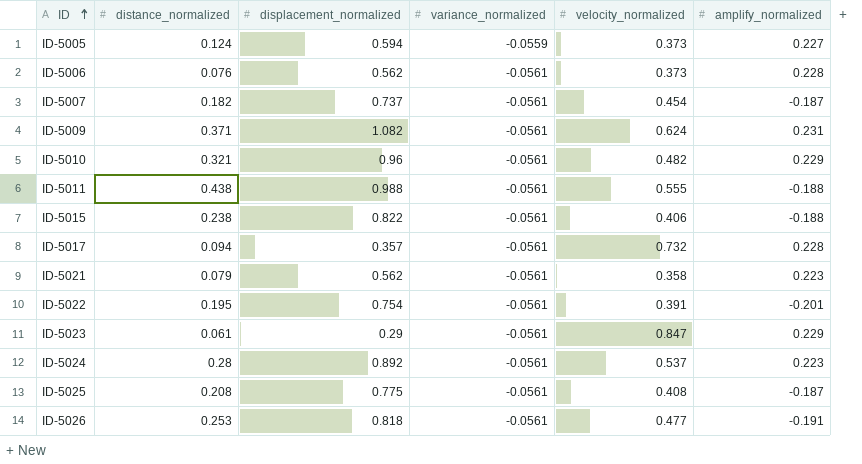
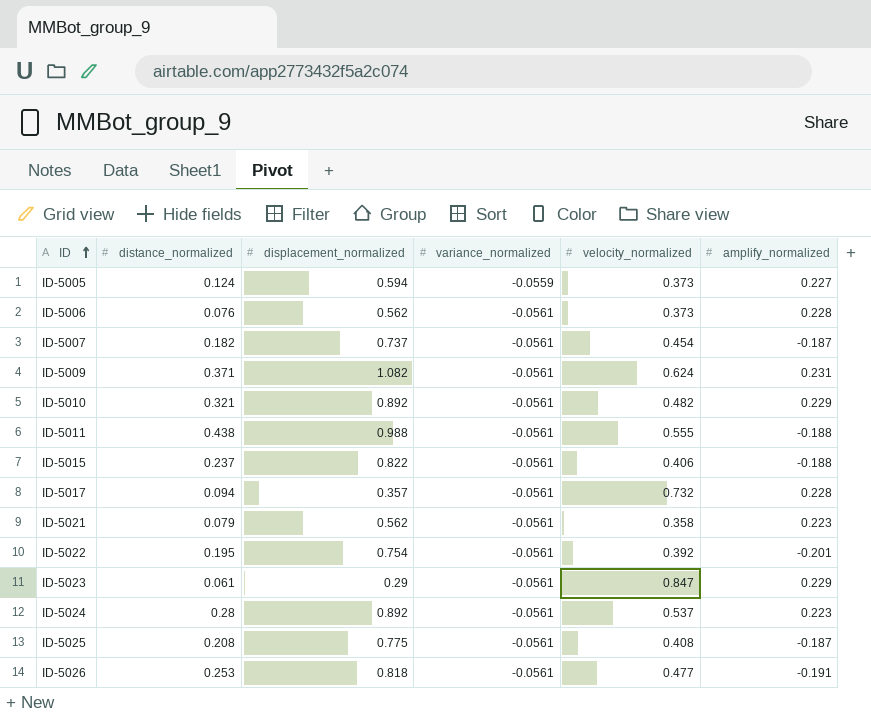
ID-5010 | displacement_normalized: 0.96 -> 0.892
ID-5015 | distance_normalized: 0.238 -> 0.237
ID-5022 | velocity_normalized: 0.391 -> 0.392

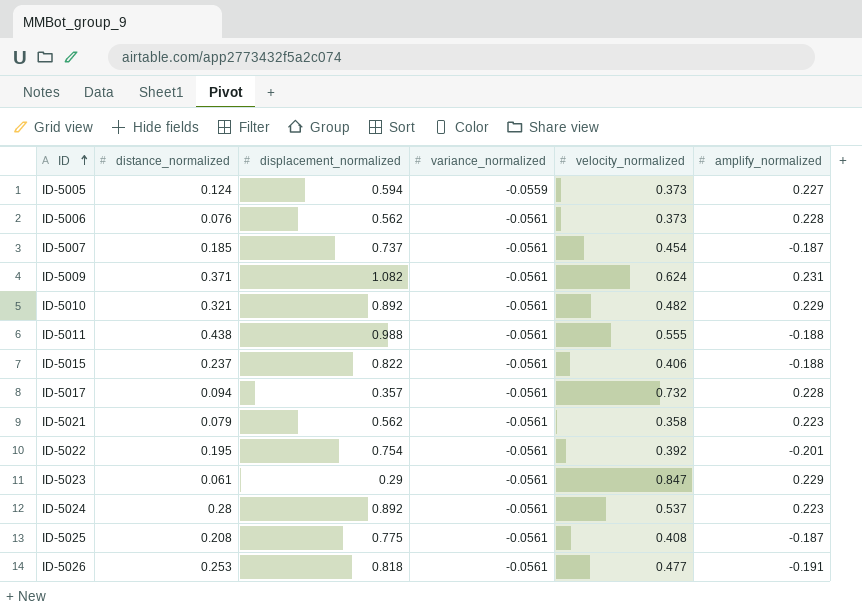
ID-5007 | distance_normalized: 0.182 -> 0.185

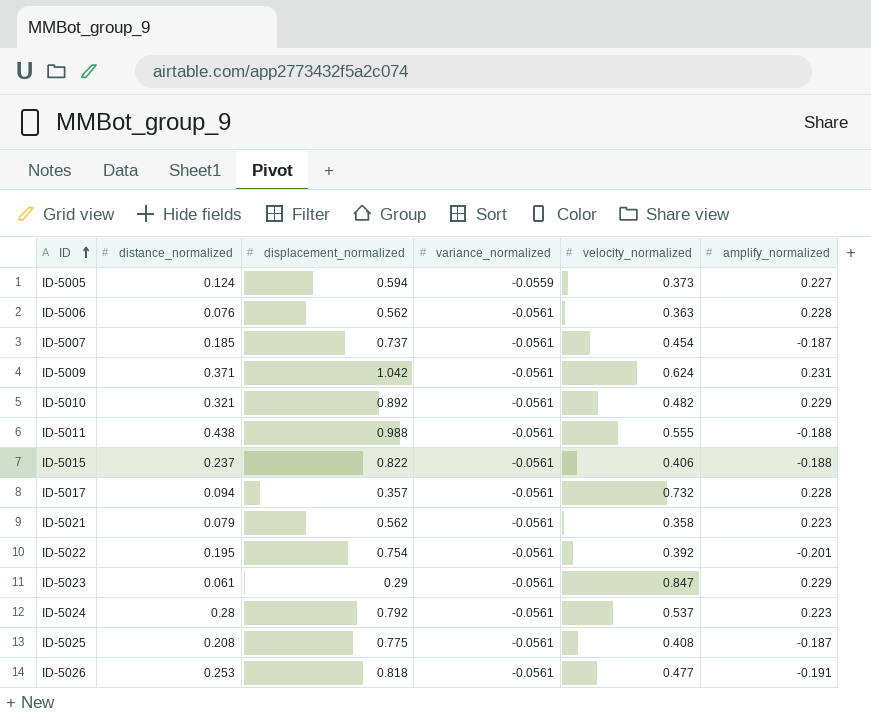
ID-5006 | velocity_normalized: 0.373 -> 0.363
ID-5009 | displacement_normalized: 1.082 -> 1.042
ID-5024 | displacement_normalized: 0.892 -> 0.792

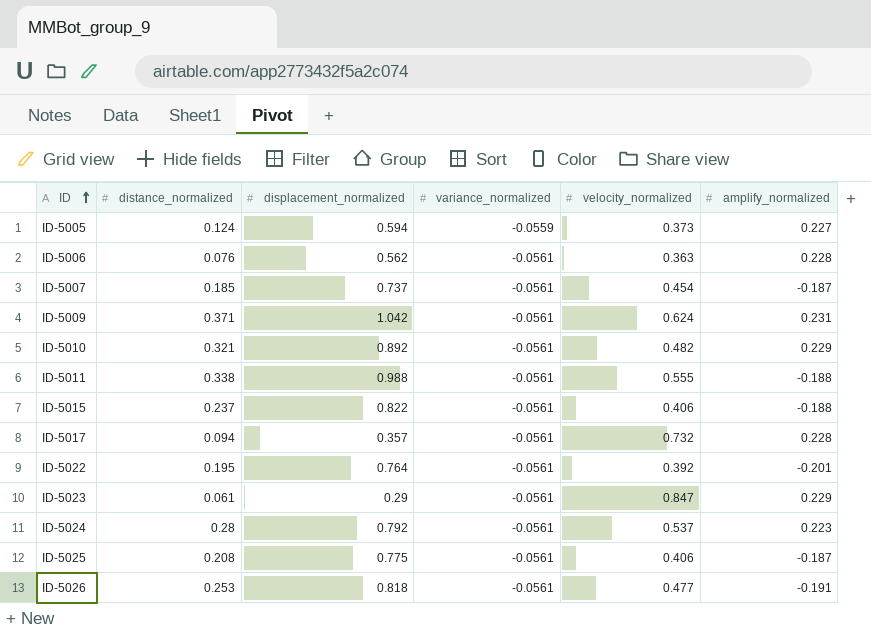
row ID-5021: 0.079 | 0.562 | -0.0561 | 0.358 | 0.223 -> none
ID-5011 | distance_normalized: 0.438 -> 0.338
ID-5022 | displacement_normalized: 0.754 -> 0.764
ID-5025 | velocity_normalized: 0.408 -> 0.406

